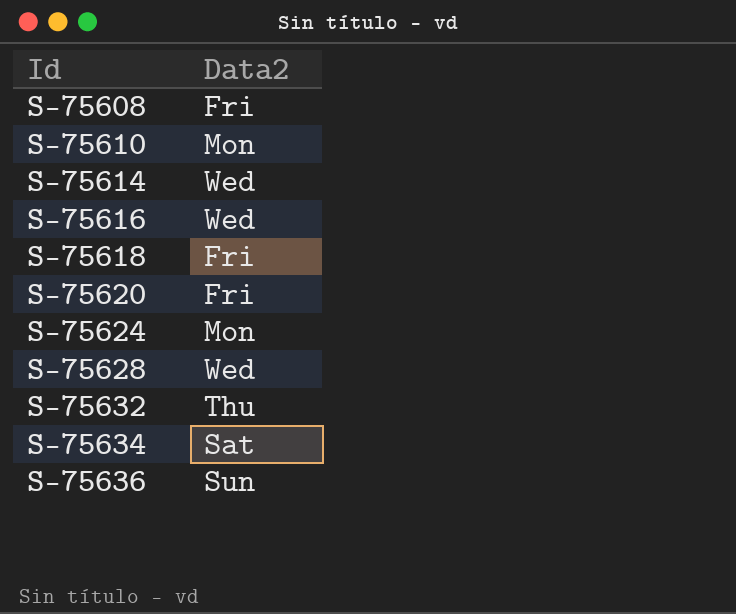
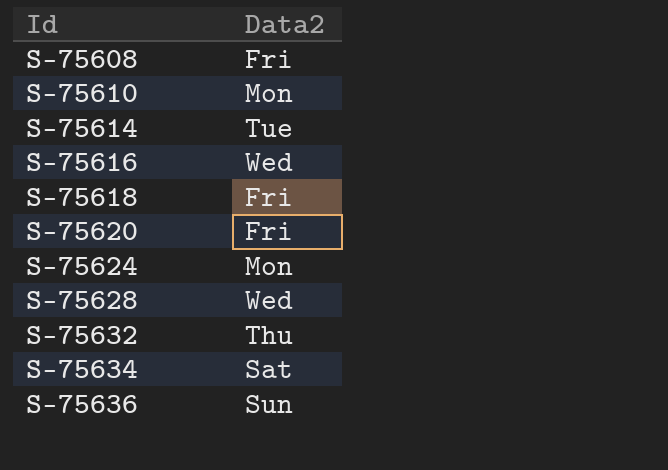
S-75614 | Data2: Wed -> Tue

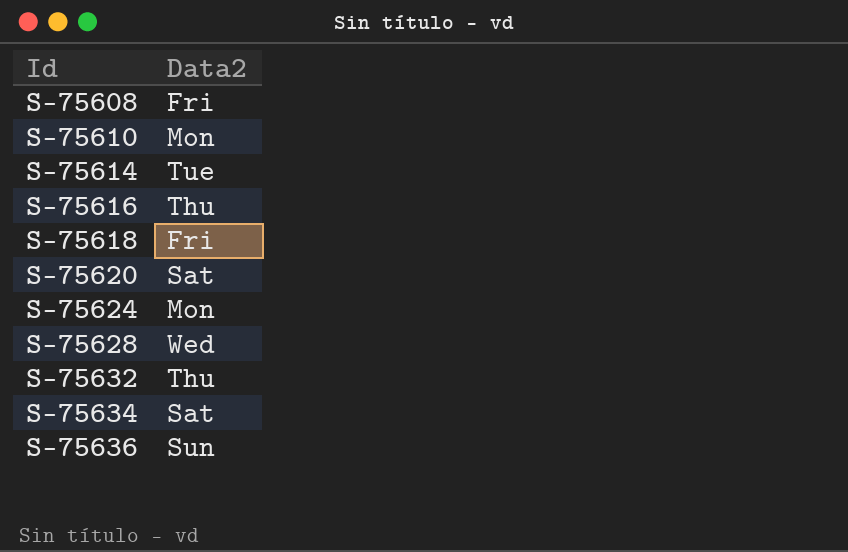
S-75616 | Data2: Wed -> Thu
S-75620 | Data2: Fri -> Sat

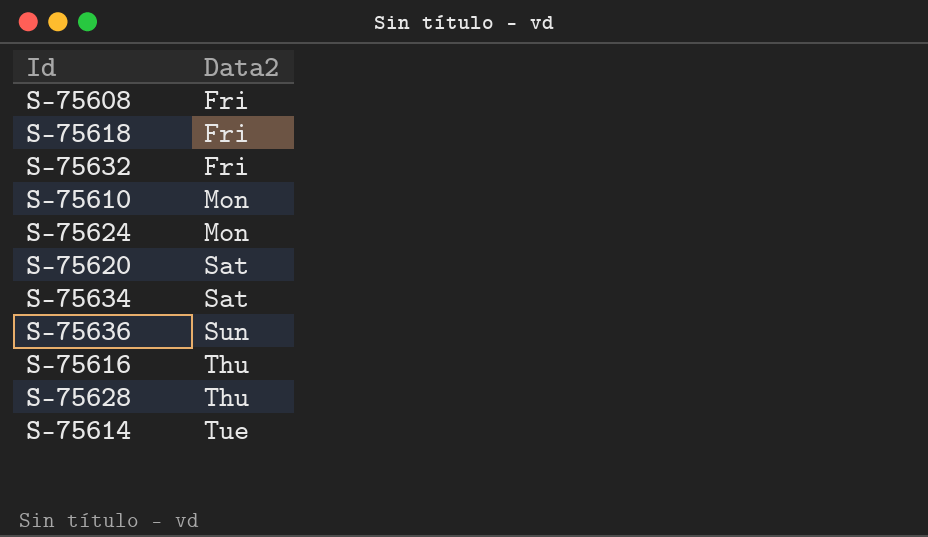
row order: Id ascending -> Data2 ascending
S-75632 | Data2: Thu -> Fri
S-75628 | Data2: Wed -> Thu

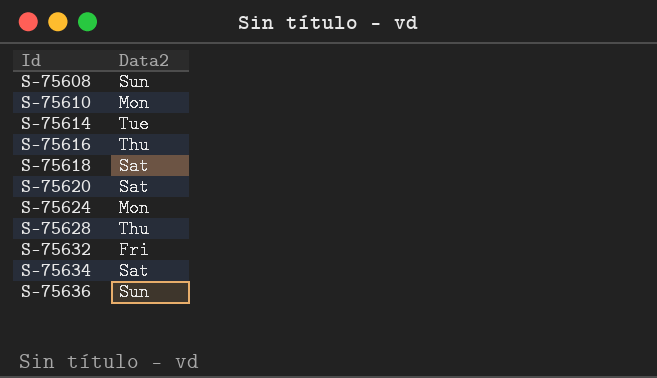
row order: Data2 ascending -> Id ascending
S-75608 | Data2: Fri -> Sun
S-75618 | Data2: Fri -> Sat

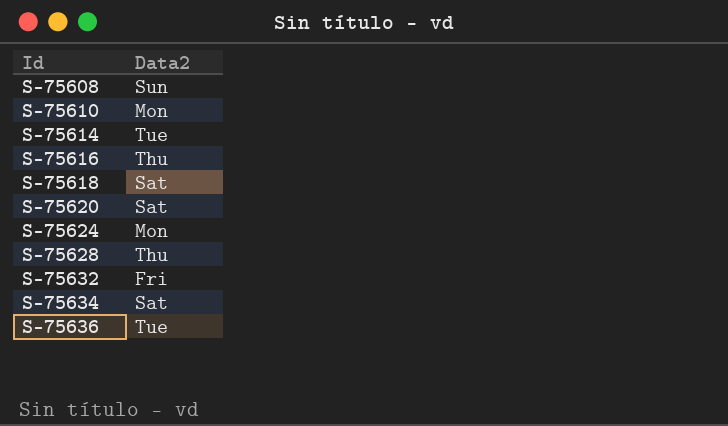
S-75636 | Data2: Sun -> Tue

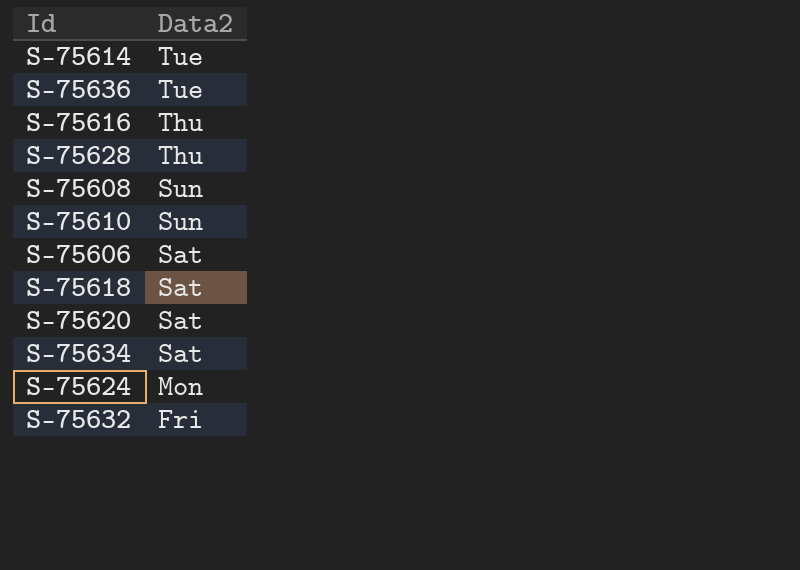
row order: Id ascending -> Data2 descending
S-75610 | Data2: Mon -> Sun
row S-75606: none -> Sat

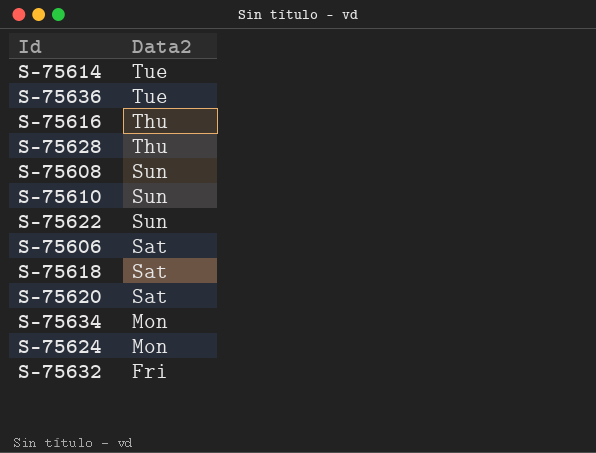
row S-75622: none -> Sun
S-75634 | Data2: Sat -> Mon

